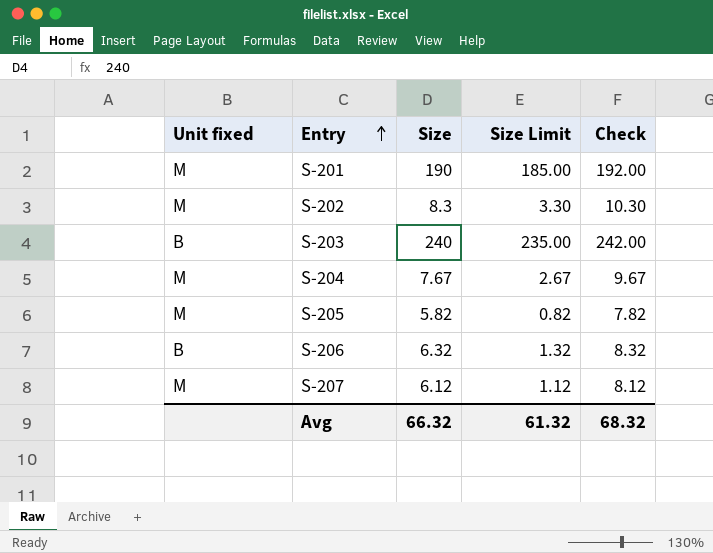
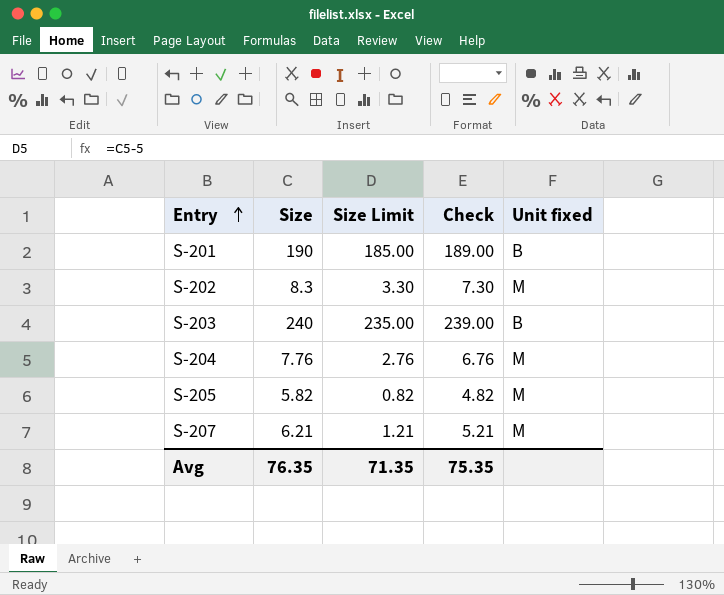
column Check | formula: [Size] + 2 -> [Size] - 1
column Unit fixed | position: 1 -> 5
row S-206: B | 6.32 | 1.32 | 8.32 -> none
S-201 | Unit fixed: M -> B
S-204 | Size: 7.67 -> 7.76
S-204 | Size Limit: 2.67 -> 2.76
S-207 | Size: 6.12 -> 6.21
S-207 | Size Limit: 1.12 -> 1.21
Avg | Size: 66.32 -> 76.35
Avg | Size Limit: 61.32 -> 71.35
Avg | Check: 68.32 -> 75.35

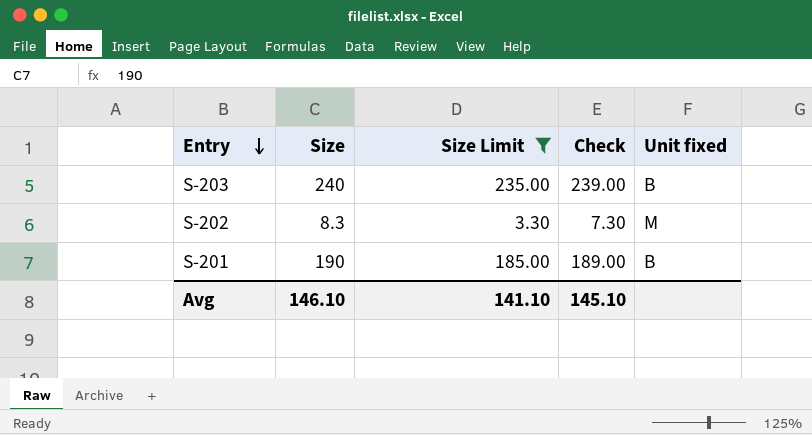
filter: none -> Size Limit >= 3.30
row order: Entry ascending -> Entry descending
Avg | Size: 76.35 -> 146.10
Avg | Size Limit: 71.35 -> 141.10
Avg | Check: 75.35 -> 145.10

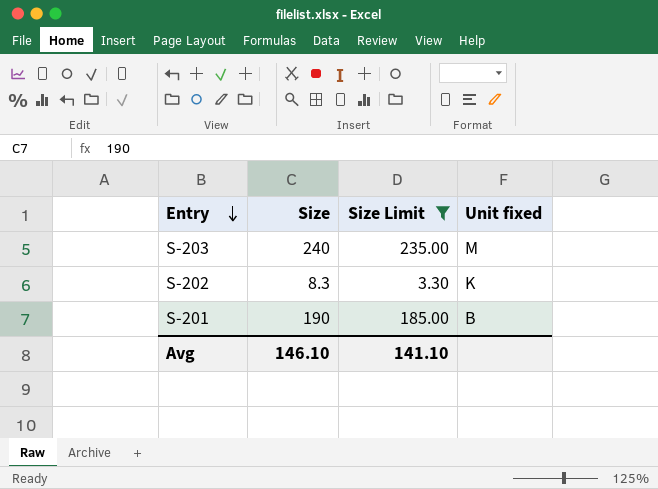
column Check | formula: [Size] - 1 -> none
S-203 | Unit fixed: B -> M
S-202 | Unit fixed: M -> K

